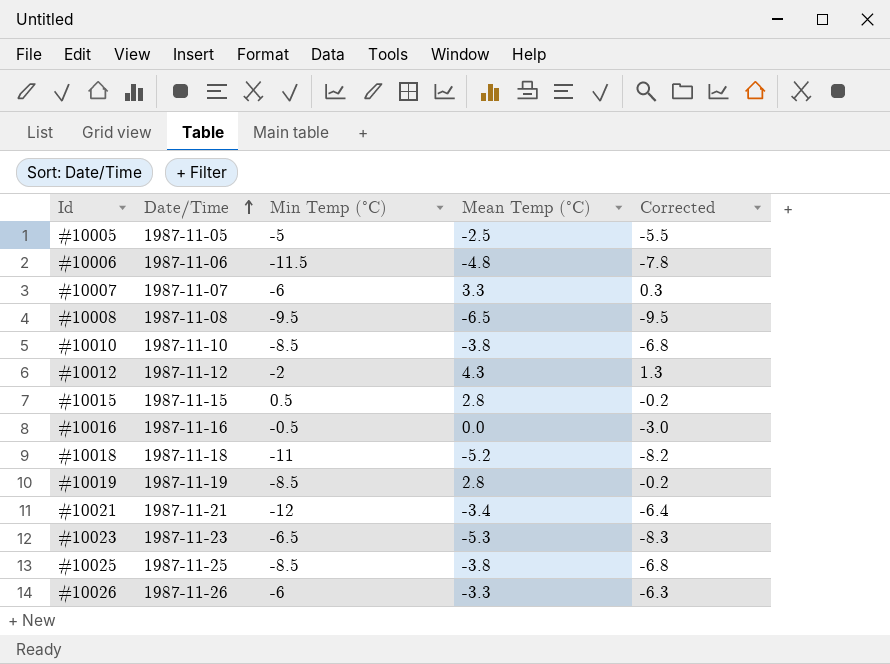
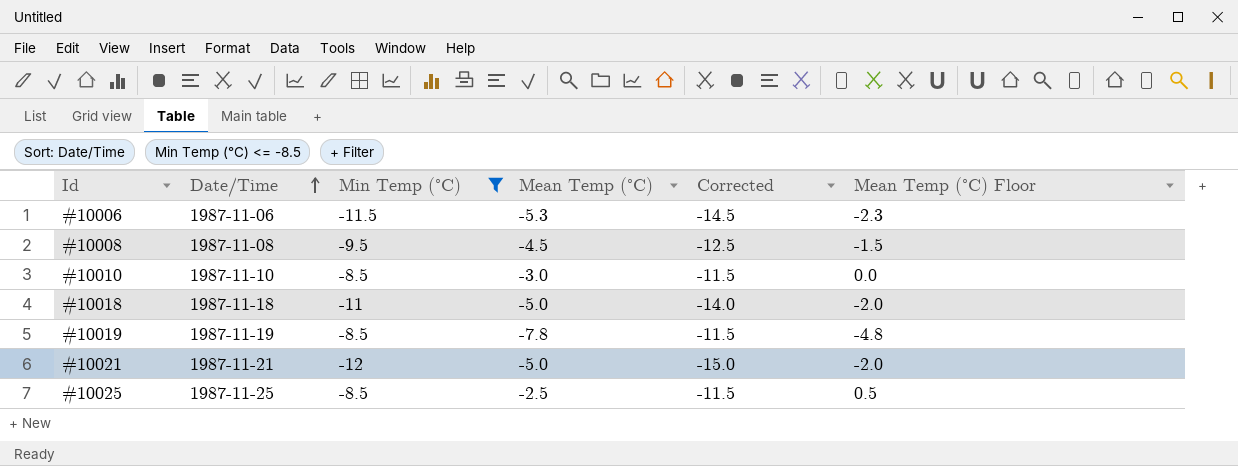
filter: none -> Min Temp (°C) <= -8.5
column Corrected | formula: [Mean Temp (°C)] - 3 -> [Min Temp (°C)] - 3
column Mean Temp (°C) Floor | formula: none -> [Mean Temp (°C)] + 3
#10006 | Mean Temp (°C): -4.8 -> -5.3
#10008 | Mean Temp (°C): -6.5 -> -4.5
#10010 | Mean Temp (°C): -3.8 -> -3.0
#10018 | Mean Temp (°C): -5.2 -> -5.0
#10019 | Mean Temp (°C): 2.8 -> -7.8
#10021 | Mean Temp (°C): -3.4 -> -5.0
#10025 | Mean Temp (°C): -3.8 -> -2.5

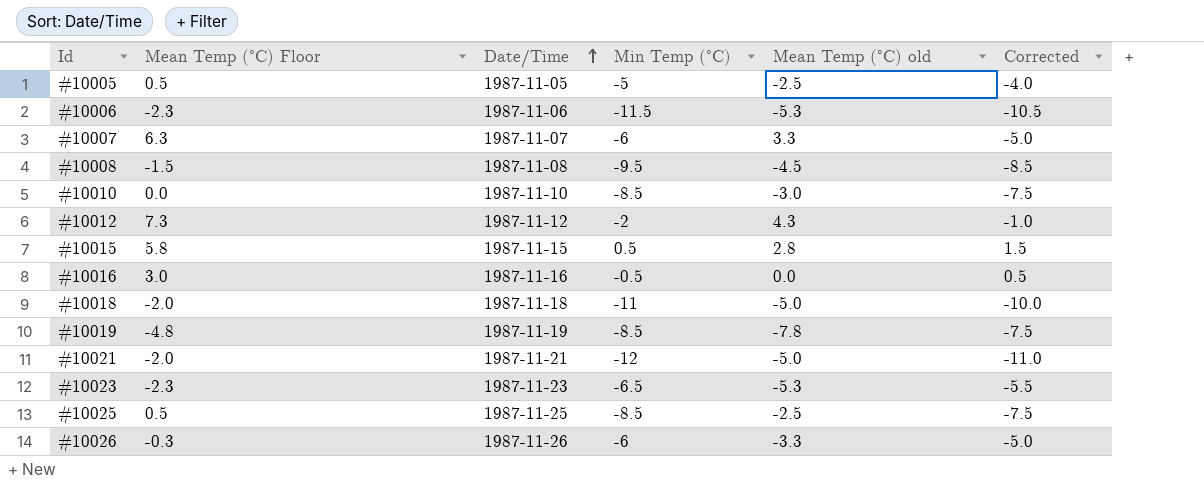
filter: Min Temp (°C) <= -8.5 -> none
column Mean Temp (°C) Floor | position: 6 -> 2
column name: Mean Temp (°C) -> Mean Temp (°C) old
column Corrected | formula: [Min Temp (°C)] - 3 -> [Min Temp (°C)] + 1

